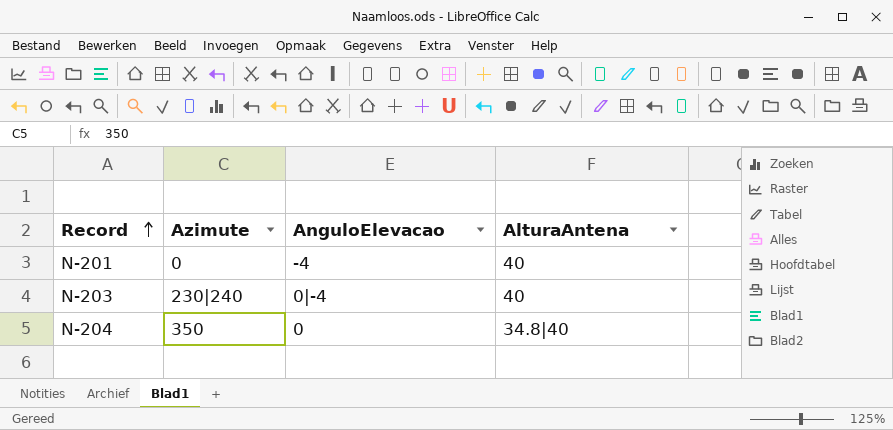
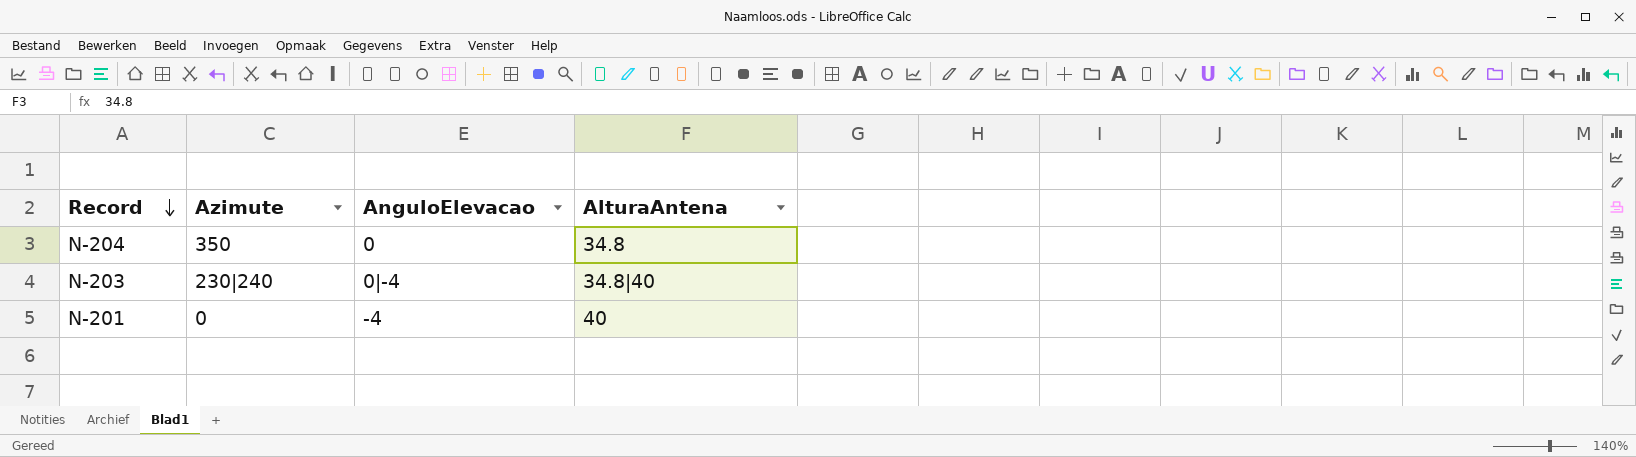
row order: Record ascending -> Record descending
N-204 | AlturaAntena: 34.8|40 -> 34.8
N-203 | AlturaAntena: 40 -> 34.8|40

